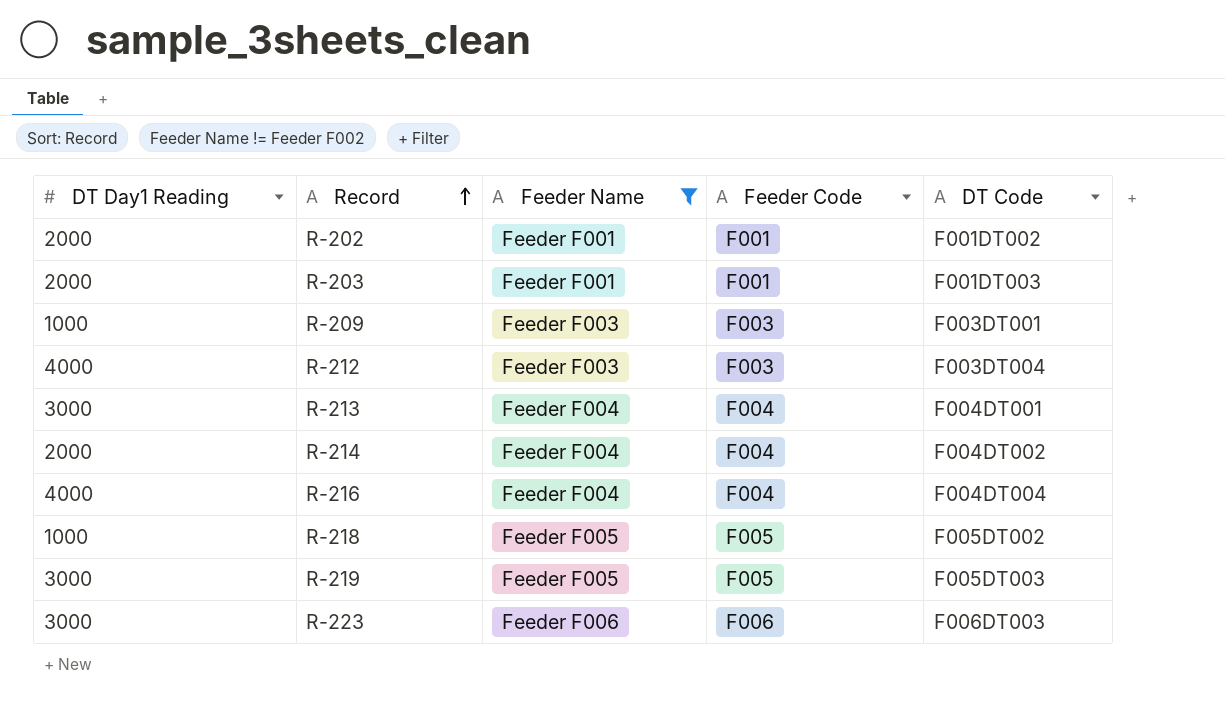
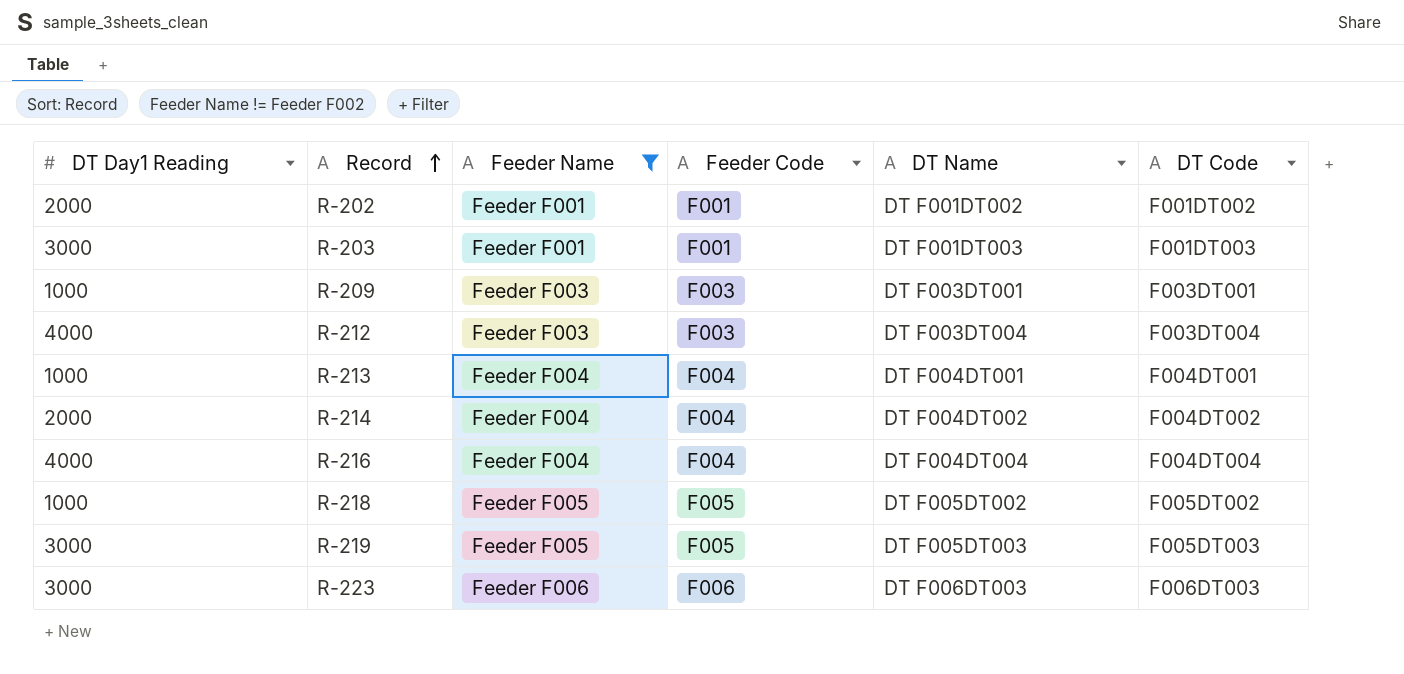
column DT Name | position: none -> 5
R-203 | DT Day1 Reading: 2000 -> 3000
R-213 | DT Day1 Reading: 3000 -> 1000

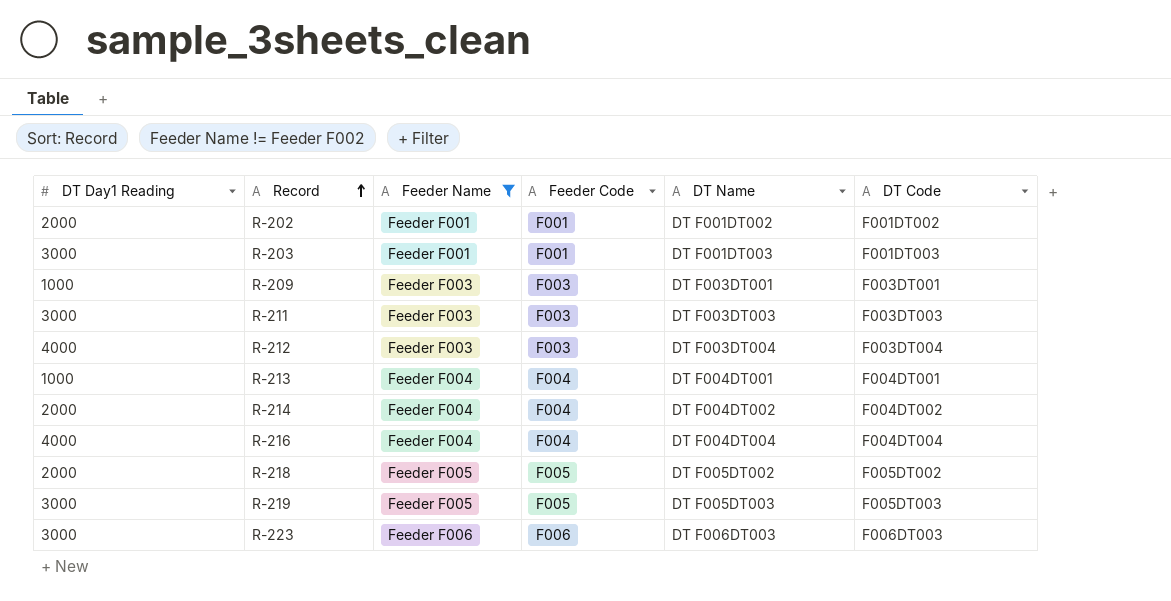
row R-211: none -> 3000 | Feeder F003 | F003 | DT F003DT003 | F003DT003
R-218 | DT Day1 Reading: 1000 -> 2000

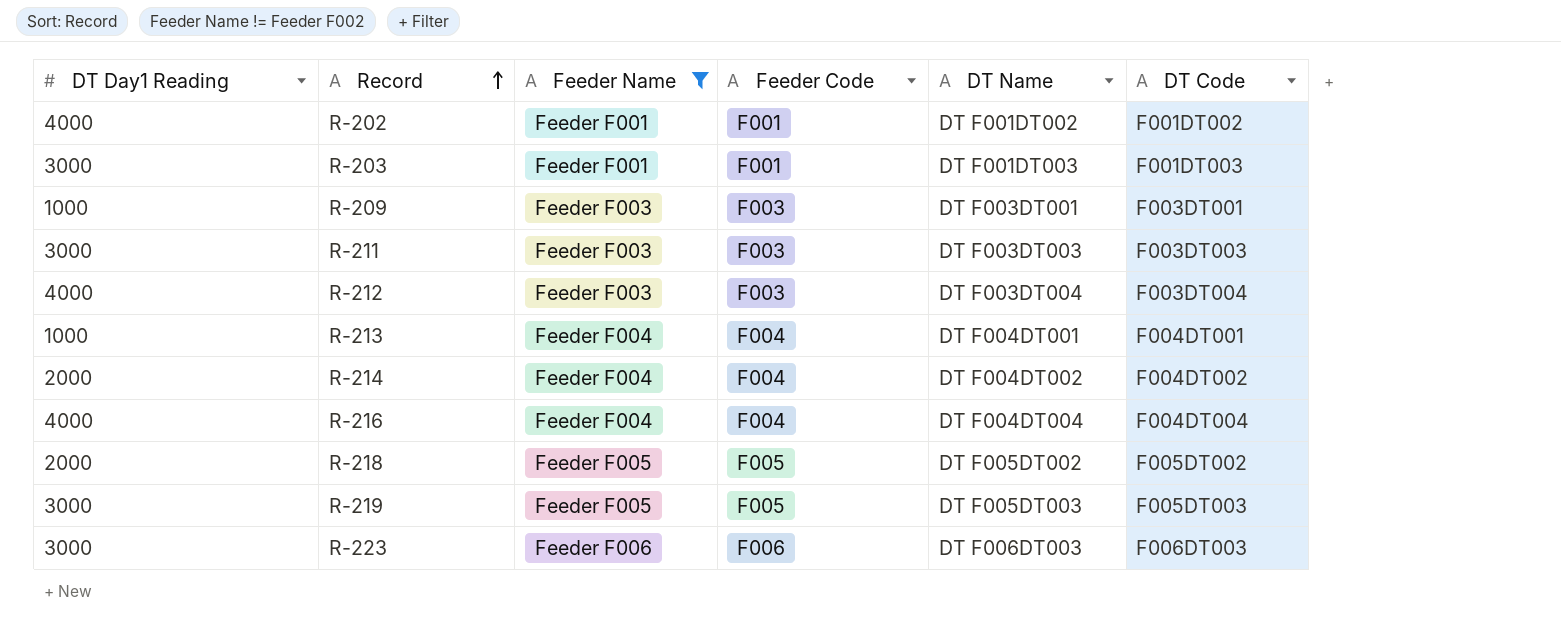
R-202 | DT Day1 Reading: 2000 -> 4000

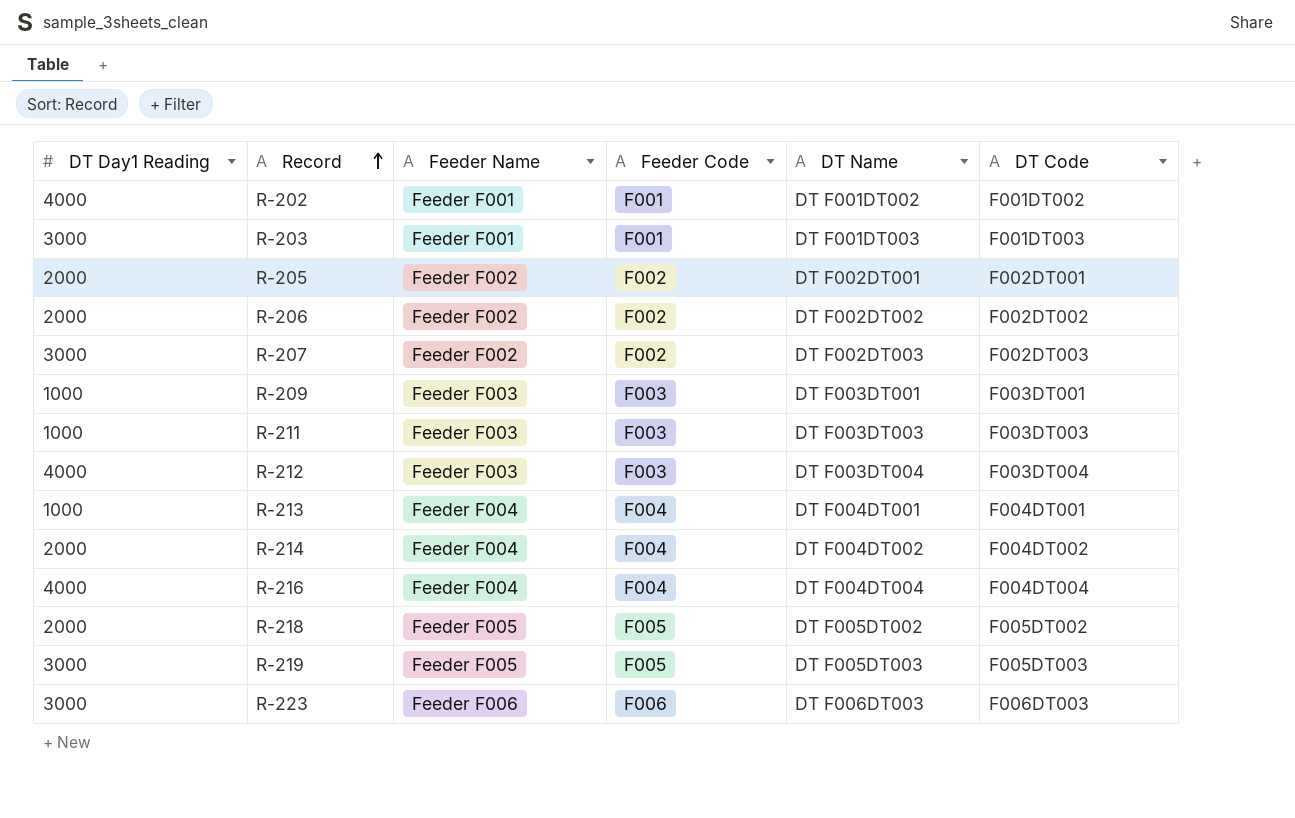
filter: Feeder Name != Feeder F002 -> none
R-211 | DT Day1 Reading: 3000 -> 1000

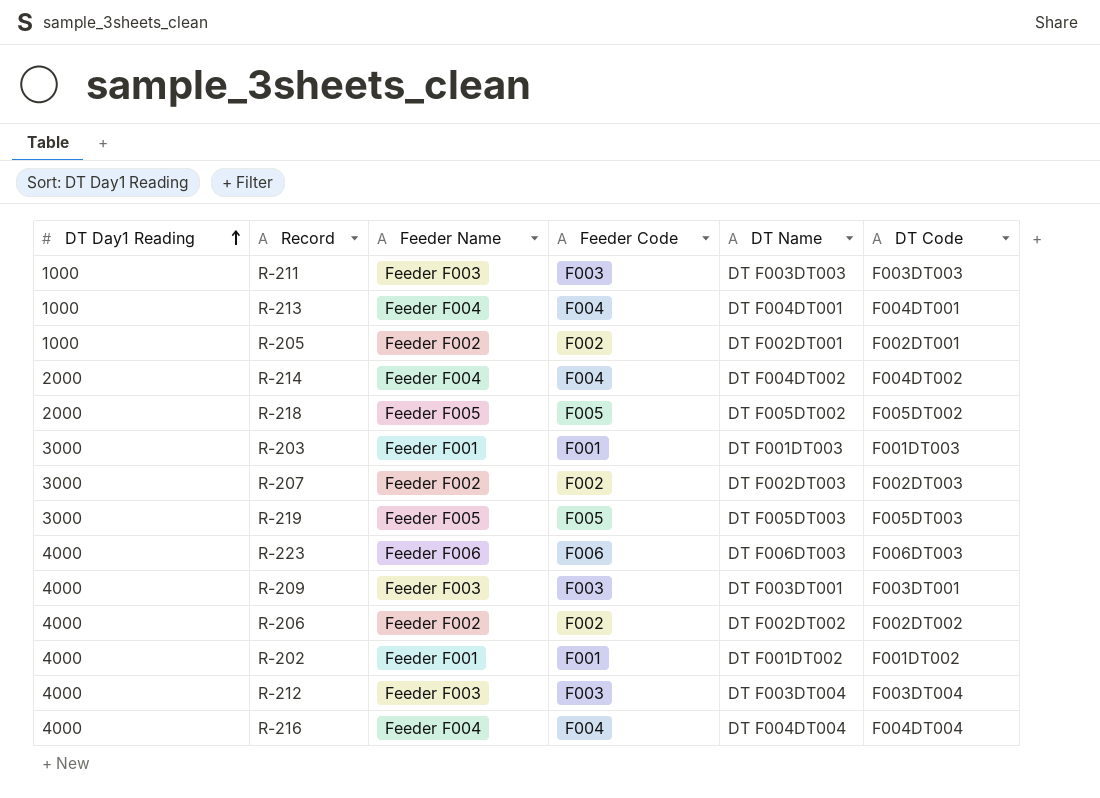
row order: Record ascending -> DT Day1 Reading ascending
R-205 | DT Day1 Reading: 2000 -> 1000
R-223 | DT Day1 Reading: 3000 -> 4000
R-209 | DT Day1 Reading: 1000 -> 4000
R-206 | DT Day1 Reading: 2000 -> 4000

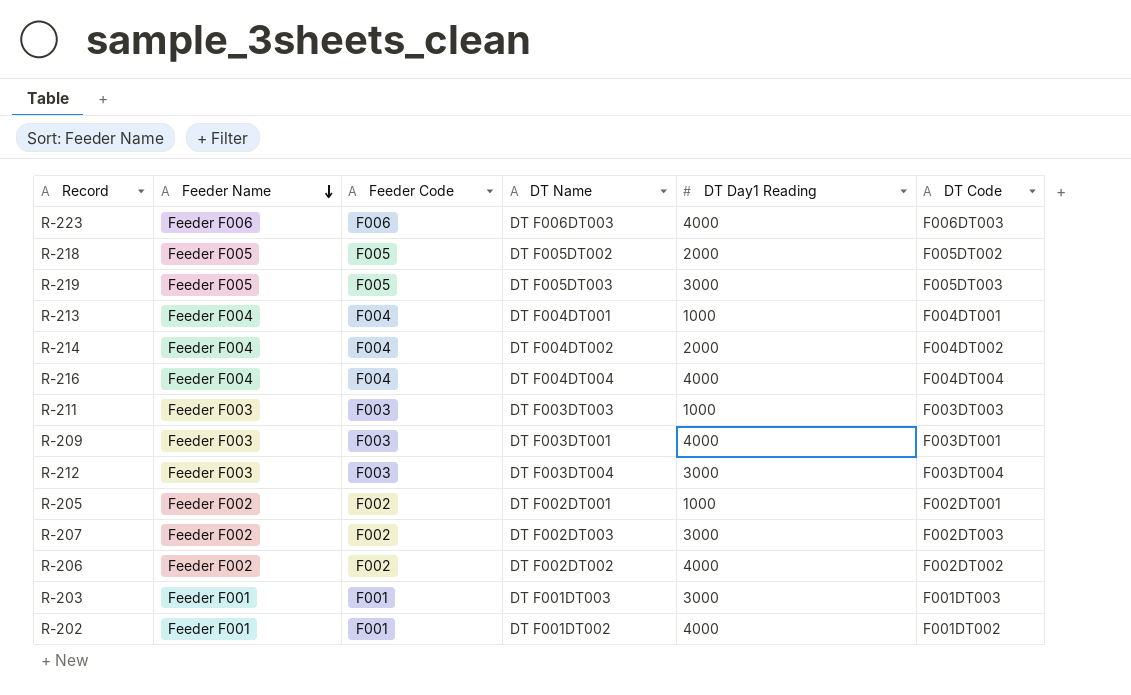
row order: DT Day1 Reading ascending -> Feeder Name descending
column DT Day1 Reading | position: 1 -> 5
R-212 | DT Day1 Reading: 4000 -> 3000

